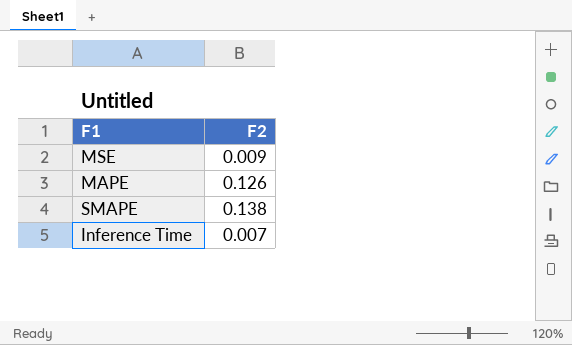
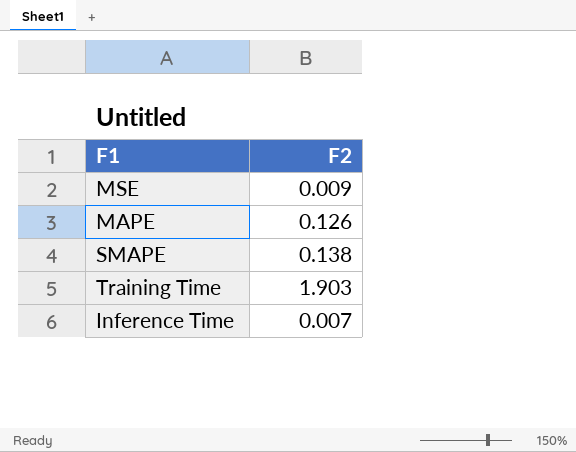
row Training Time: none -> 1.903

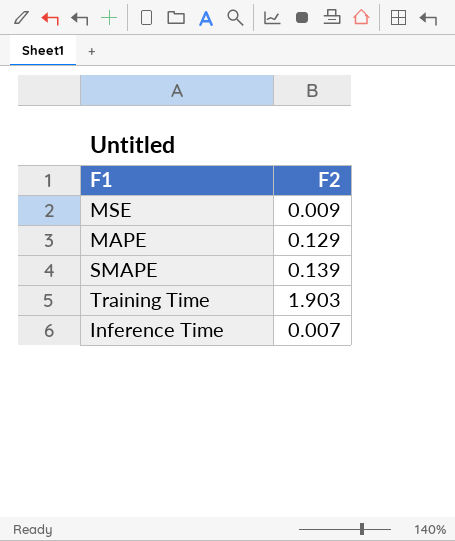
MAPE | F2: 0.126 -> 0.129
SMAPE | F2: 0.138 -> 0.139

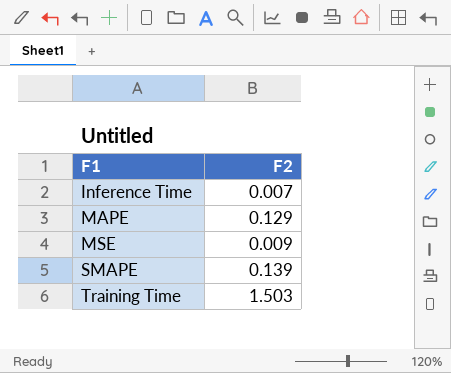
row order: none -> F1 ascending
Training Time | F2: 1.903 -> 1.503

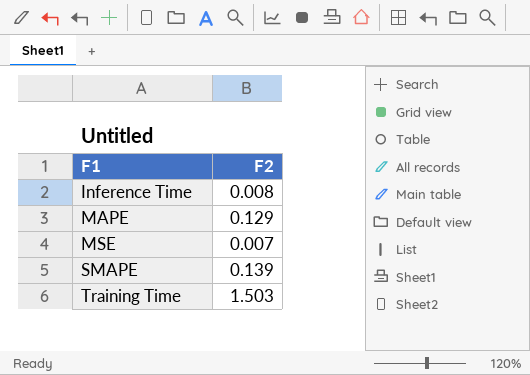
Inference Time | F2: 0.007 -> 0.008
MSE | F2: 0.009 -> 0.007

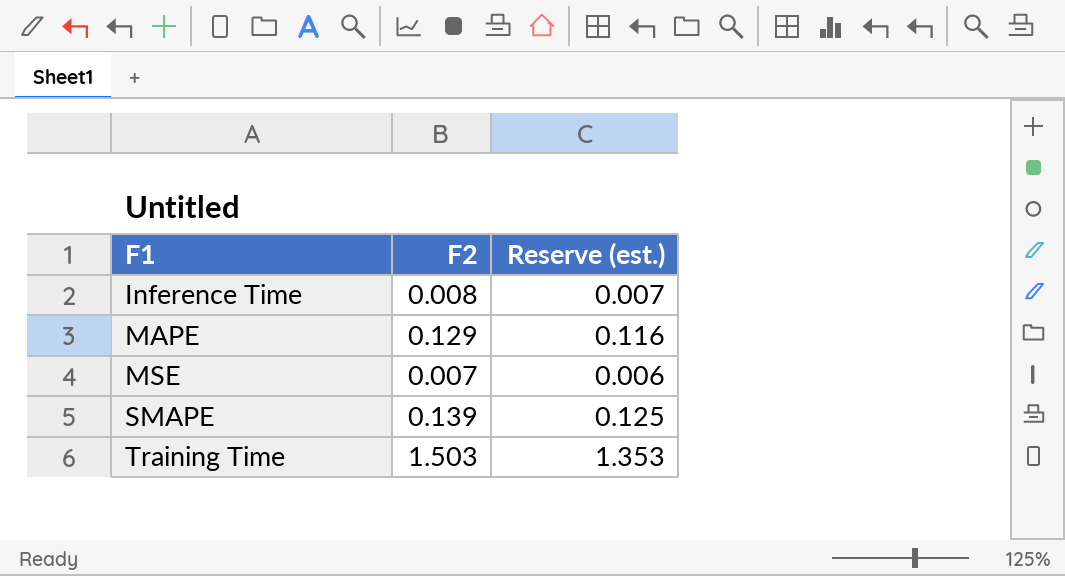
column Reserve (est.) | formula: none -> [F2] * 0.9

